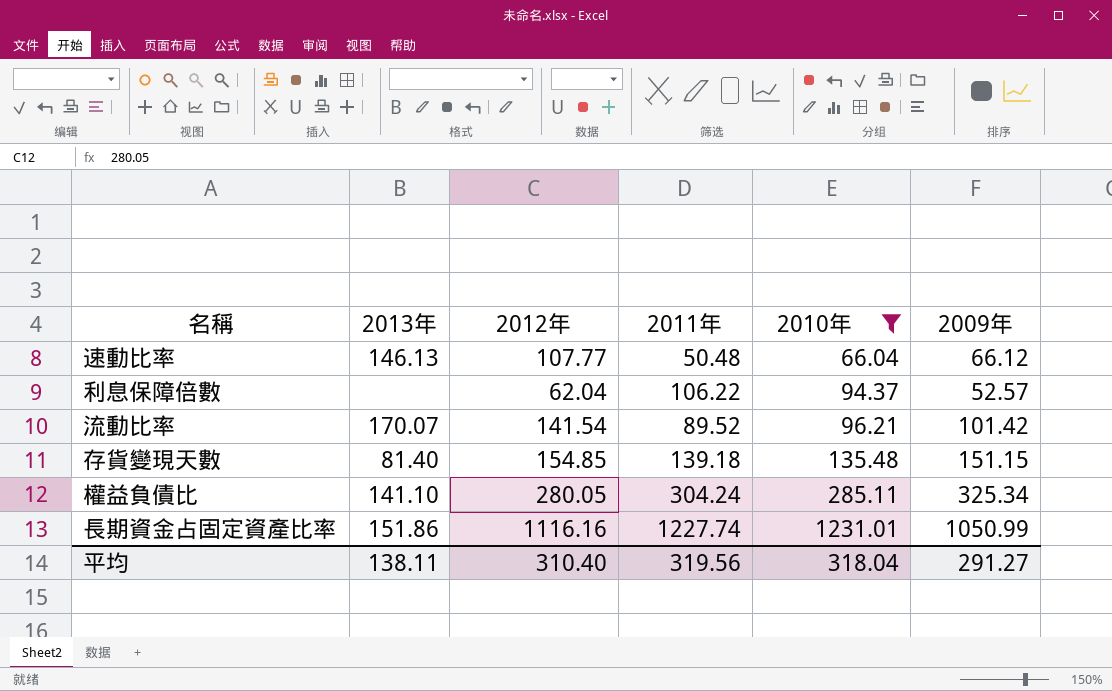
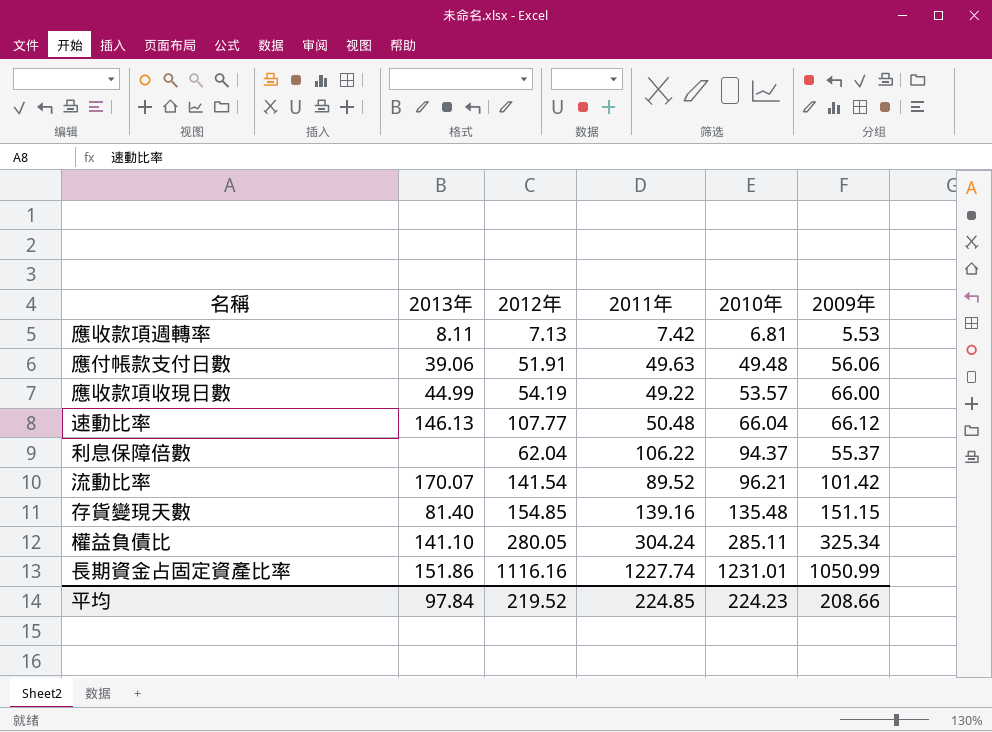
filter: 2010年 >= 66.04 -> none
利息保障倍數 | 2009年: 52.57 -> 55.37
存貨變現天數 | 2011年: 139.18 -> 139.16
平均 | 2013年: 138.11 -> 97.84
平均 | 2012年: 310.40 -> 219.52
平均 | 2011年: 319.56 -> 224.85
平均 | 2010年: 318.04 -> 224.23
平均 | 2009年: 291.27 -> 208.66

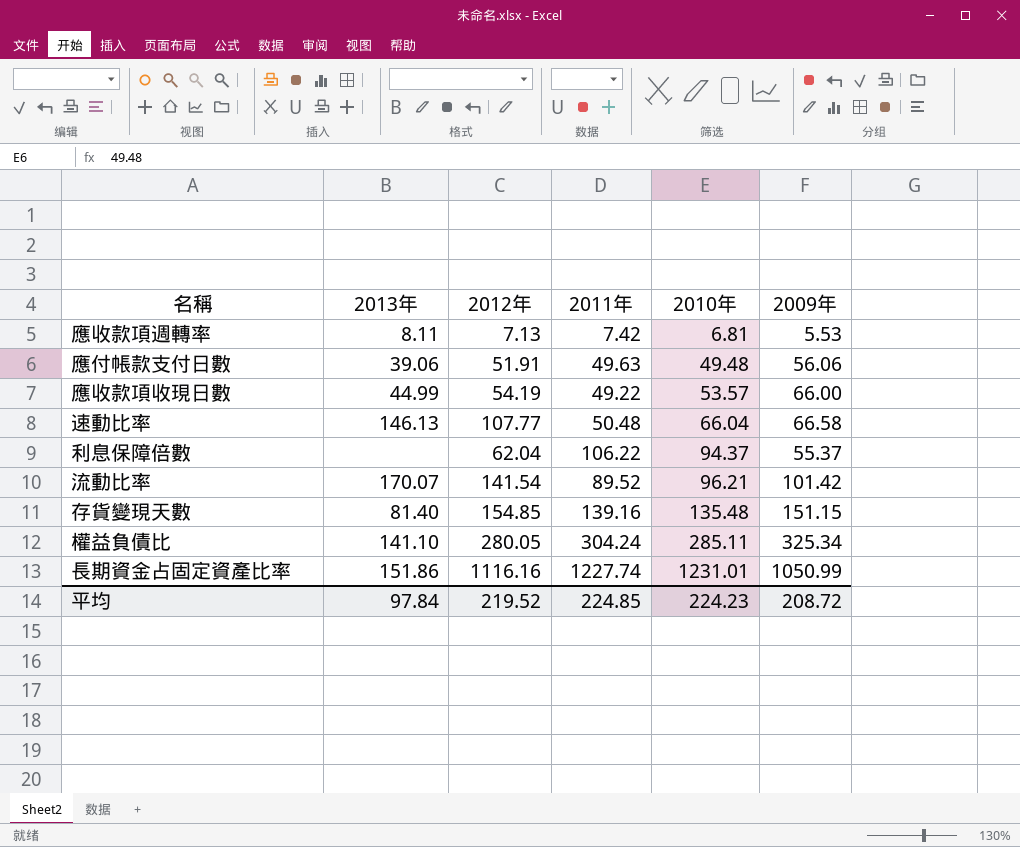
速動比率 | 2009年: 66.12 -> 66.58
平均 | 2009年: 208.66 -> 208.72

